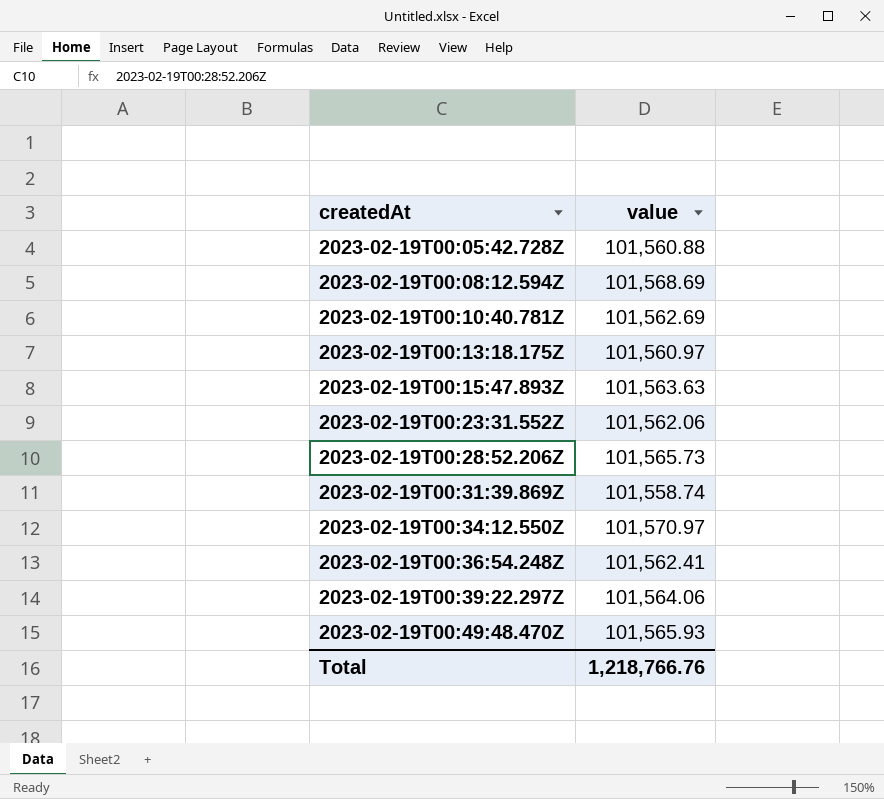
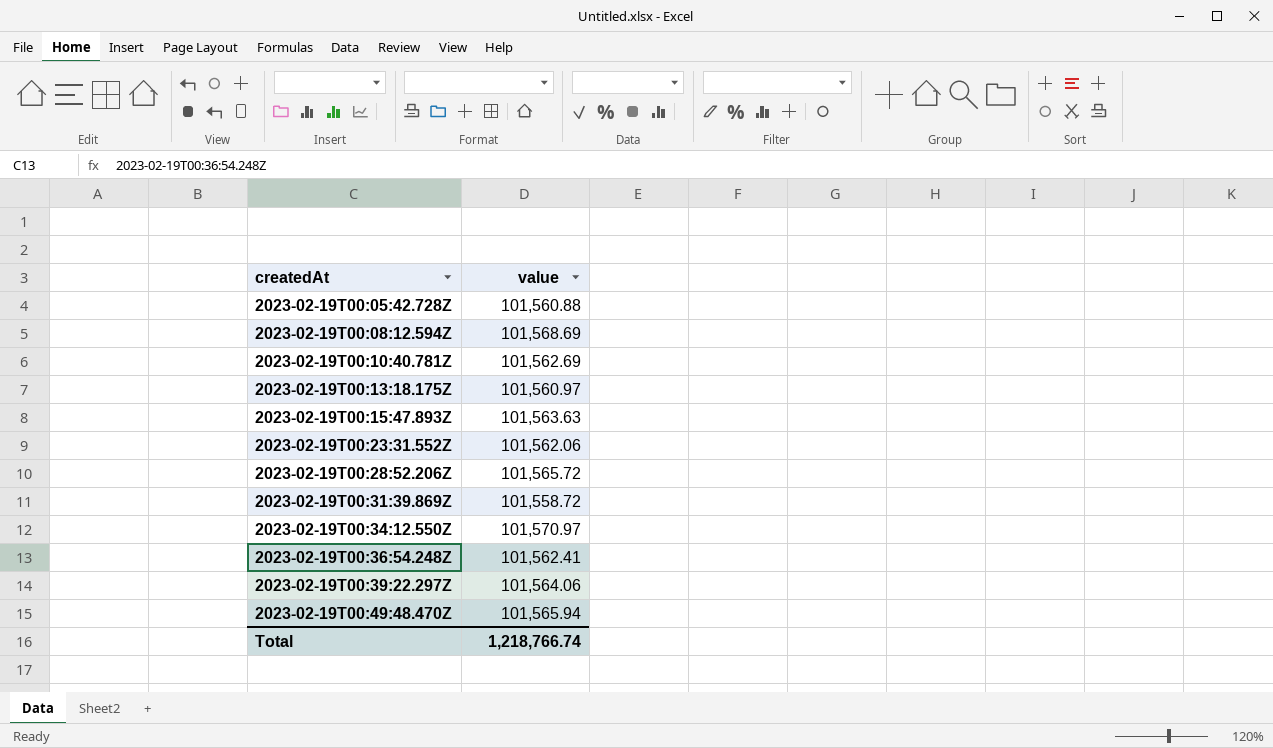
2023-02-19T00:28:52.206Z | value: 101,565.73 -> 101,565.72
2023-02-19T00:31:39.869Z | value: 101,558.74 -> 101,558.72
2023-02-19T00:49:48.470Z | value: 101,565.93 -> 101,565.94
Total | value: 1,218,766.76 -> 1,218,766.74

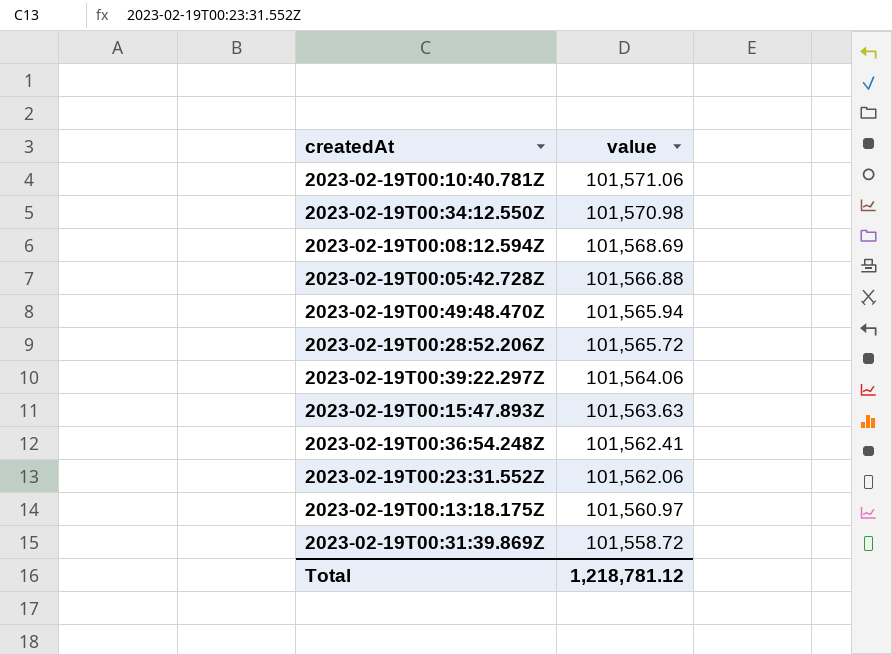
row order: createdAt ascending -> value descending
2023-02-19T00:10:40.781Z | value: 101,562.69 -> 101,571.06
2023-02-19T00:34:12.550Z | value: 101,570.97 -> 101,570.98
2023-02-19T00:05:42.728Z | value: 101,560.88 -> 101,566.88
Total | value: 1,218,766.74 -> 1,218,781.12

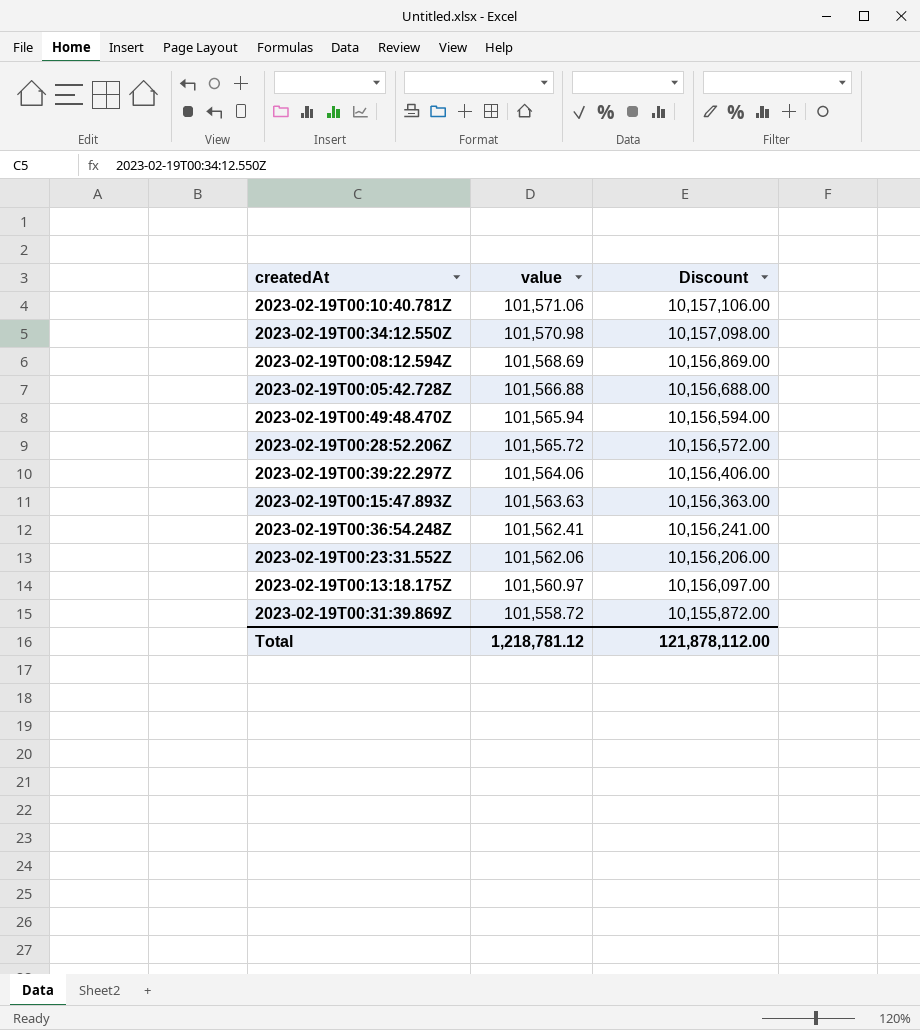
column Discount | formula: none -> [value] * 100

